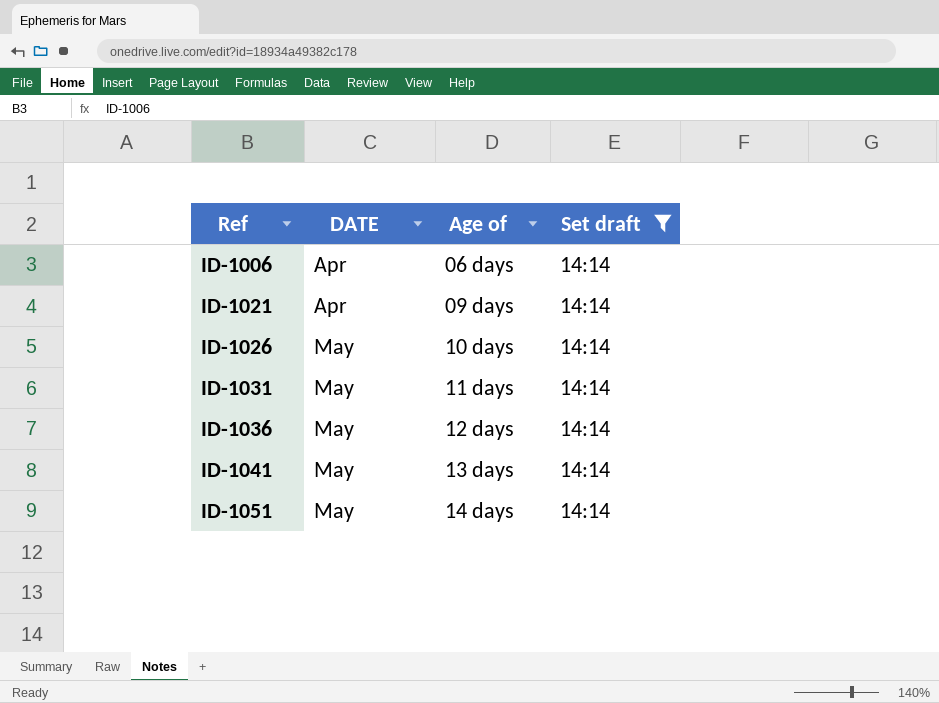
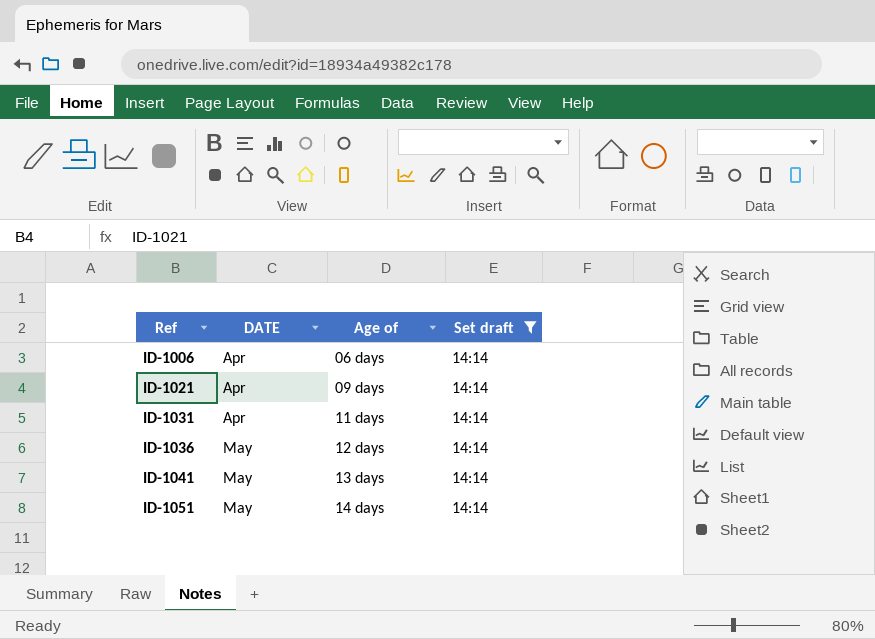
row ID-1026: May | 10 days | 14:14 -> none
ID-1031 | DATE: May -> Apr

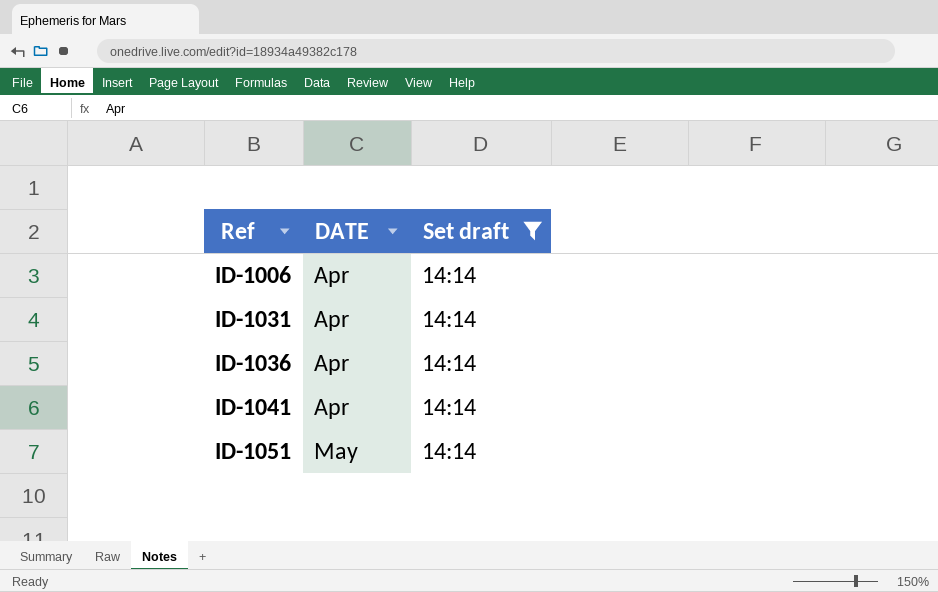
column Age of | position: 3 -> none
row ID-1021: Apr | 09 days | 14:14 -> none
ID-1036 | DATE: May -> Apr
ID-1041 | DATE: May -> Apr

